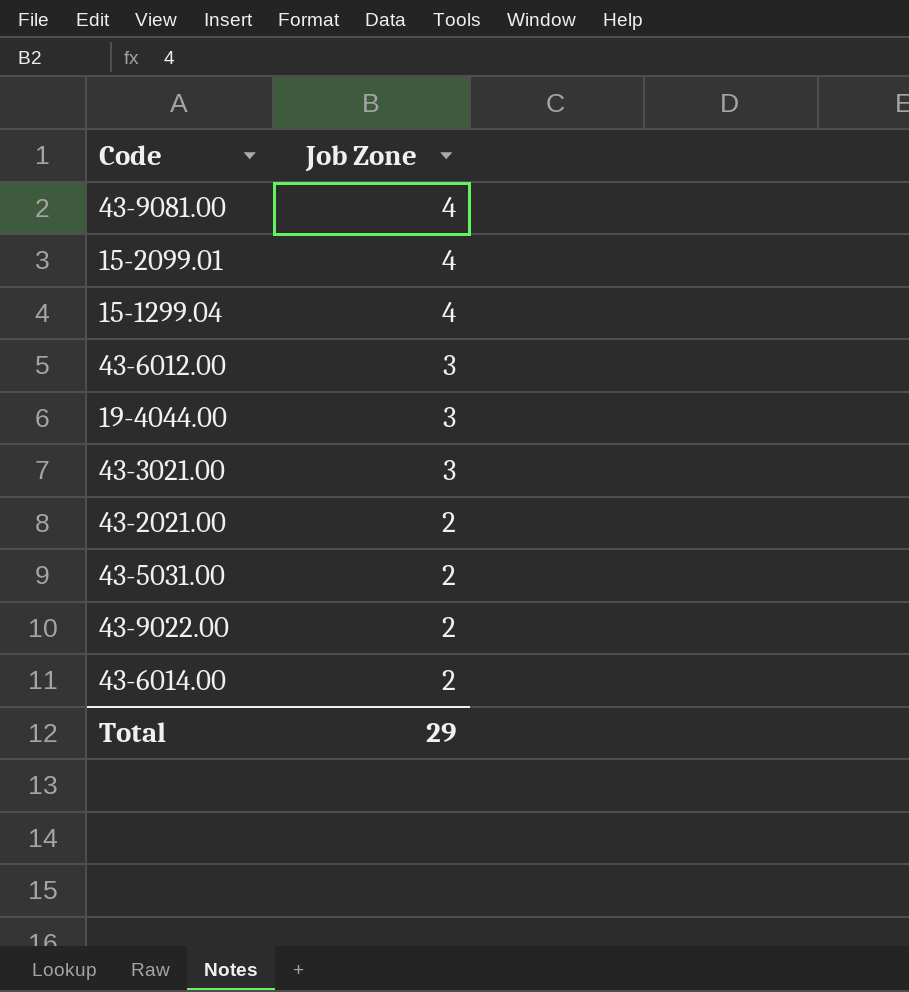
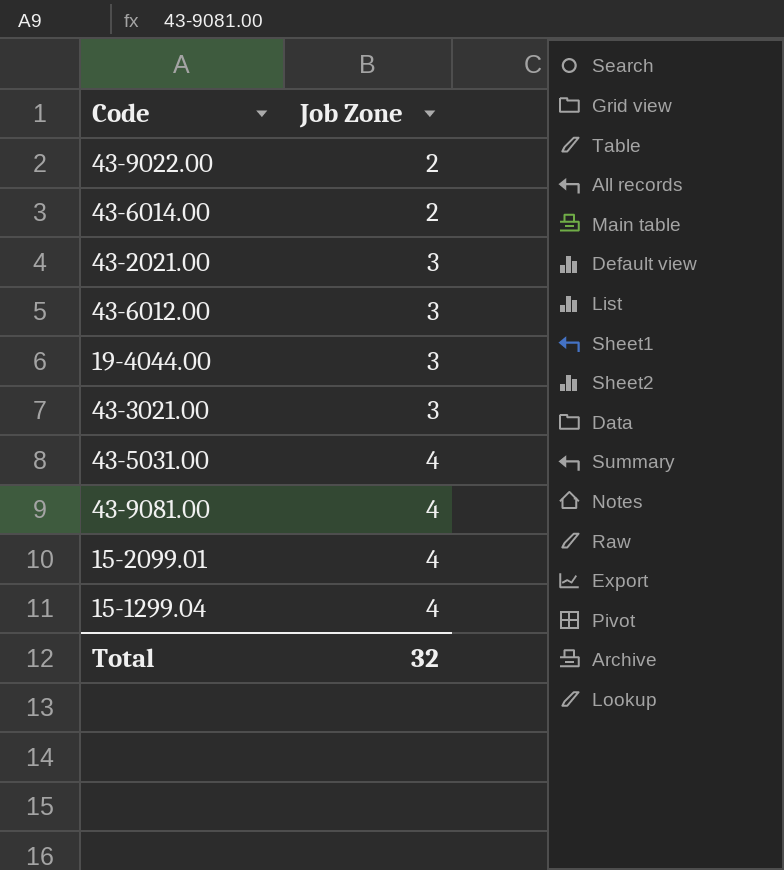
row order: Job Zone descending -> Job Zone ascending
43-2021.00 | Job Zone: 2 -> 3
43-5031.00 | Job Zone: 2 -> 4
Total | Job Zone: 29 -> 32

